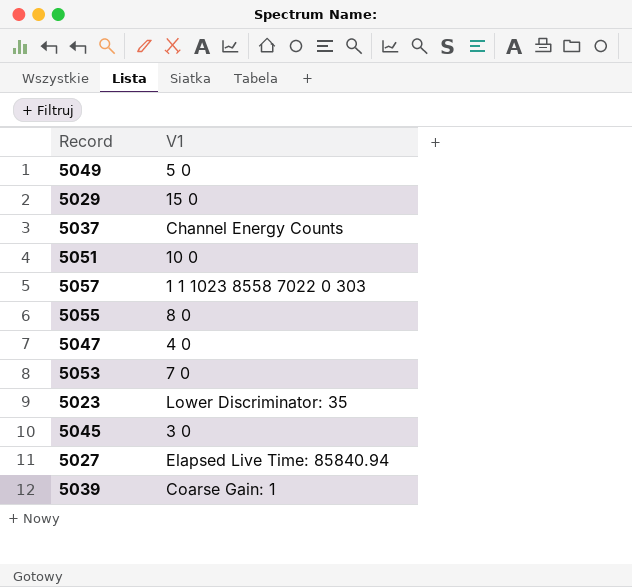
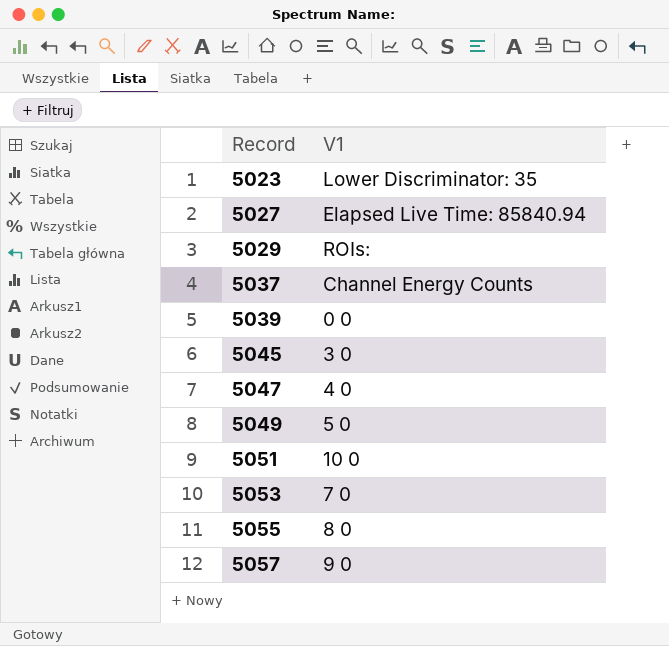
row order: none -> Record ascending
5029 | V1: 15 0 -> ROIs:
5039 | V1: Coarse Gain: 1 -> 0 0
5057 | V1: 1 1 1023 8558 7022 0 303 -> 9 0

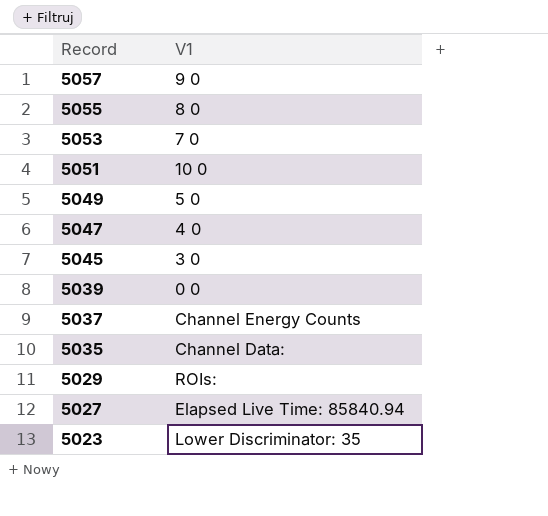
row order: Record ascending -> Record descending
row 5035: none -> Channel Data:

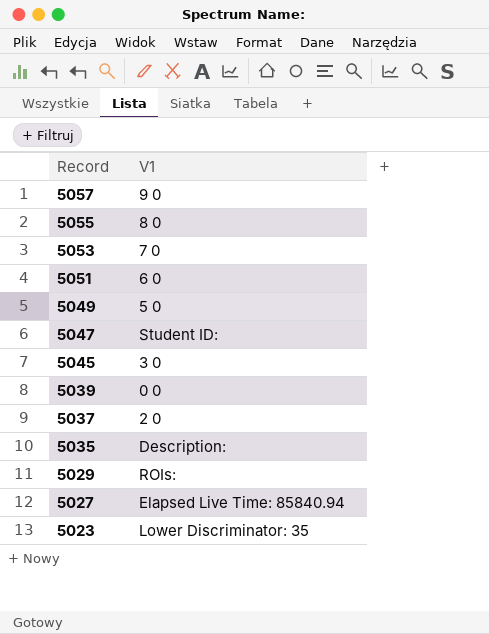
5051 | V1: 10 0 -> 6 0
5047 | V1: 4 0 -> Student ID:
5037 | V1: Channel Energy Counts -> 2 0
5035 | V1: Channel Data: -> Description:

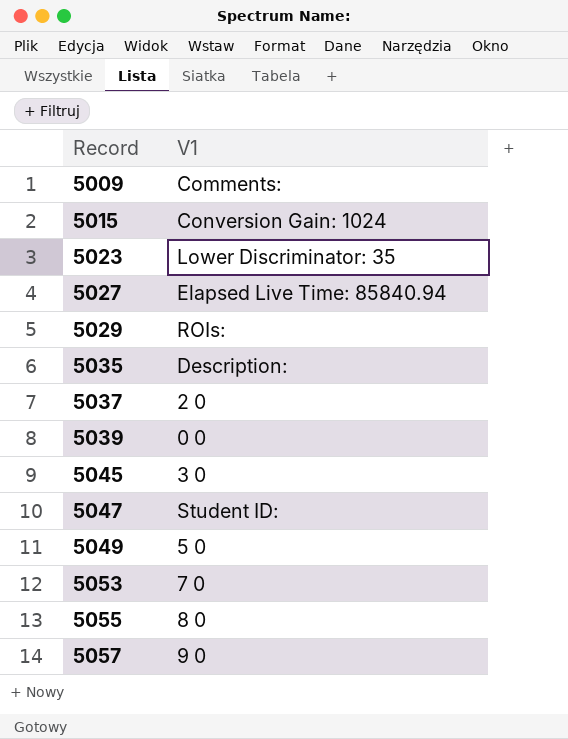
row order: Record descending -> Record ascending
row 5051: 6 0 -> none
row 5009: none -> Comments:
row 5015: none -> Conversion Gain: 1024

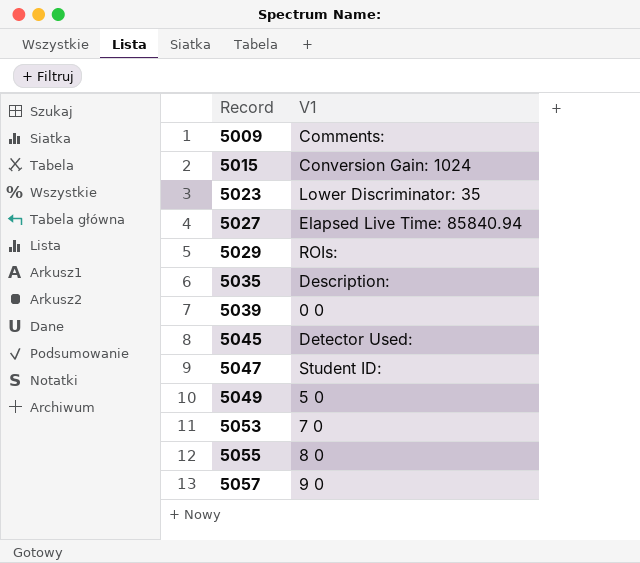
row 5037: 2 0 -> none
5045 | V1: 3 0 -> Detector Used:

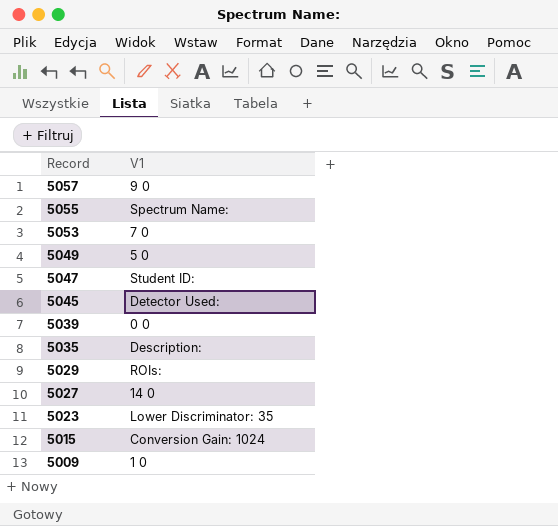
row order: Record ascending -> Record descending
5055 | V1: 8 0 -> Spectrum Name:
5027 | V1: Elapsed Live Time: 85840.94 -> 14 0
5009 | V1: Comments: -> 1 0

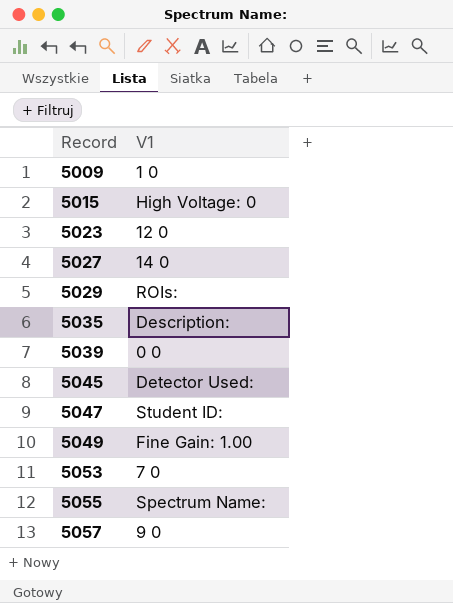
row order: Record descending -> Record ascending
5015 | V1: Conversion Gain: 1024 -> High Voltage: 0
5023 | V1: Lower Discriminator: 35 -> 12 0
5049 | V1: 5 0 -> Fine Gain: 1.00

